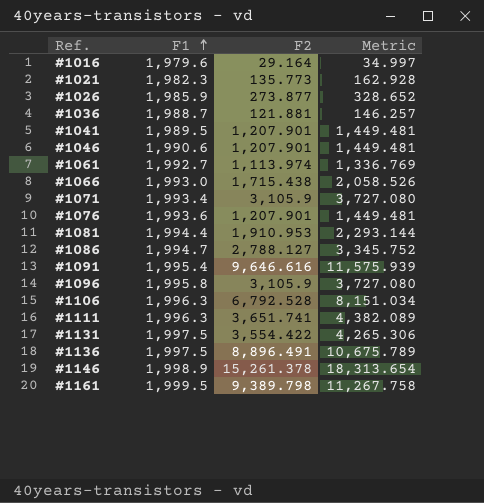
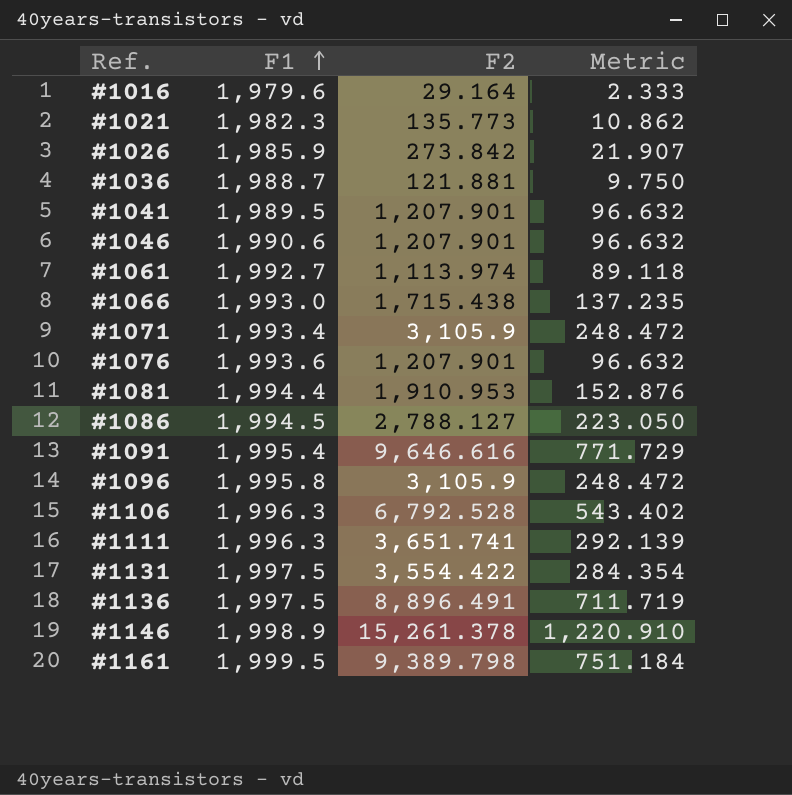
column Metric | formula: [F2] * 1.2 -> [F2] * 0.08
#1026 | F2: 273.877 -> 273.842
#1086 | F1: 1,994.7 -> 1,994.5

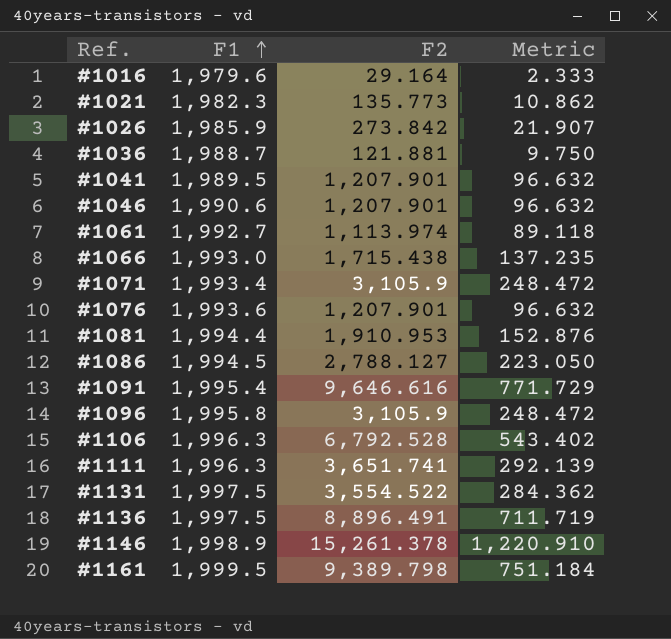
#1131 | F2: 3,554.422 -> 3,554.522
#1131 | Metric: 284.354 -> 284.362

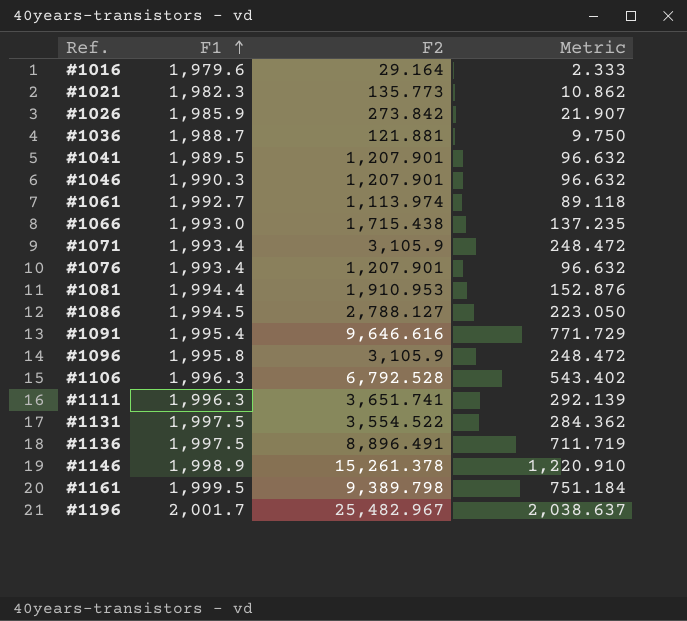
#1046 | F1: 1,990.6 -> 1,990.3
#1076 | F1: 1,993.6 -> 1,993.4
row #1196: none -> 2,001.7 | 25,482.967 | 2,038.637

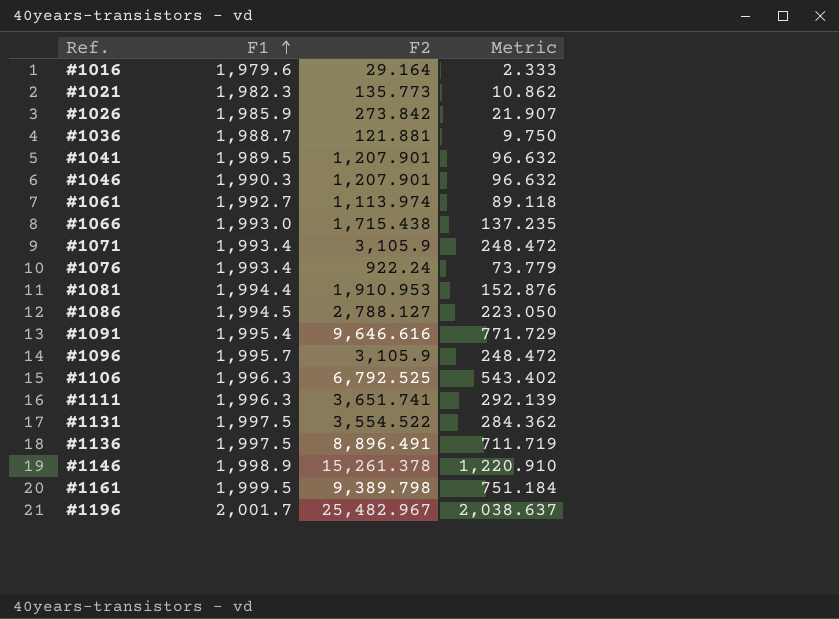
#1076 | F2: 1,207.901 -> 922.24
#1076 | Metric: 96.632 -> 73.779
#1096 | F1: 1,995.8 -> 1,995.7
#1106 | F2: 6,792.528 -> 6,792.525

